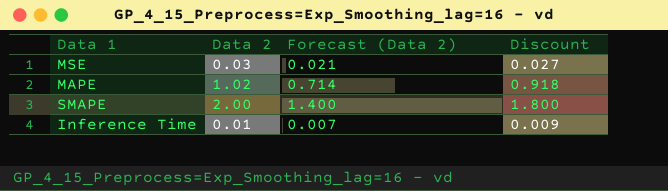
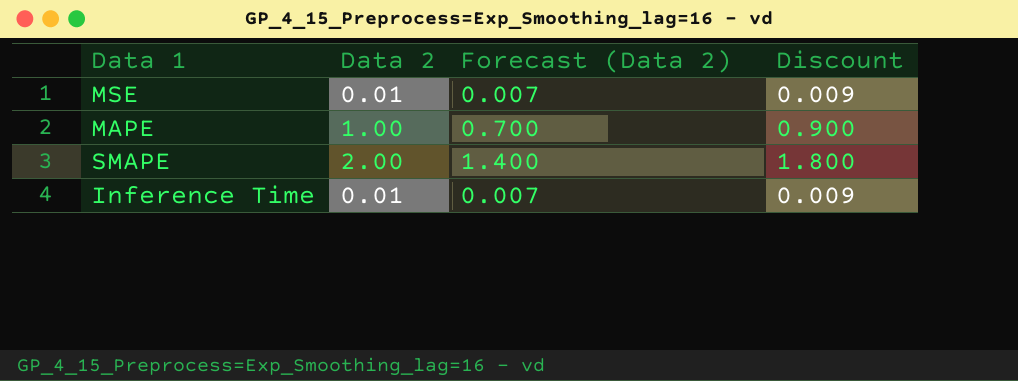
MSE | Data 2: 0.03 -> 0.01
MSE | Forecast (Data 2): 0.021 -> 0.007
MSE | Discount: 0.027 -> 0.009
MAPE | Data 2: 1.02 -> 1.00
MAPE | Forecast (Data 2): 0.714 -> 0.700
MAPE | Discount: 0.918 -> 0.900

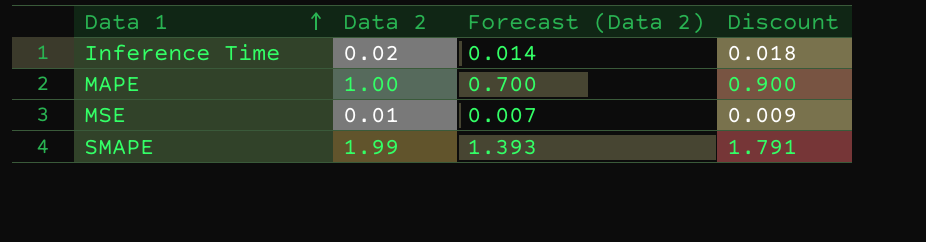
row order: none -> Data 1 ascending
Inference Time | Data 2: 0.01 -> 0.02
Inference Time | Forecast (Data 2): 0.007 -> 0.014
Inference Time | Discount: 0.009 -> 0.018
SMAPE | Data 2: 2.00 -> 1.99
SMAPE | Forecast (Data 2): 1.400 -> 1.393
SMAPE | Discount: 1.800 -> 1.791

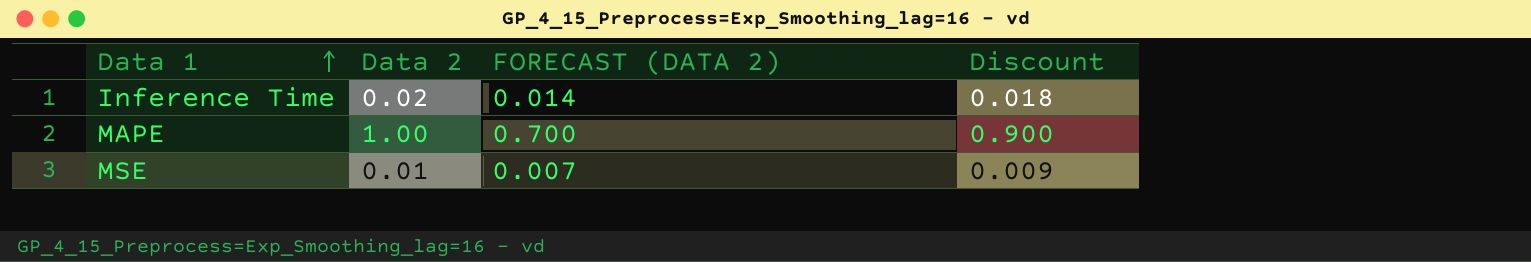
column name: Forecast (Data 2) -> FORECAST (DATA 2)
row SMAPE: 1.99 | 1.393 | 1.791 -> none

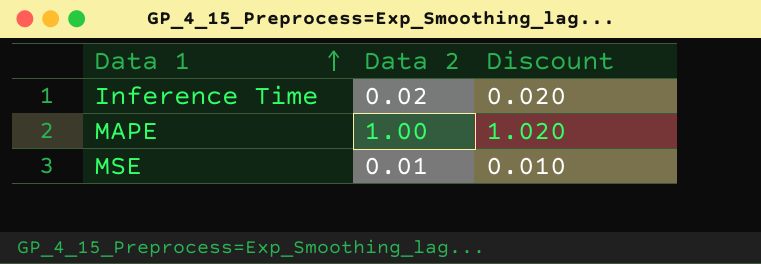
column FORECAST (DATA 2) | formula: [Data 2] * 0.7 -> none
column Discount | formula: [Data 2] * 0.9 -> [Data 2] * 1.02

